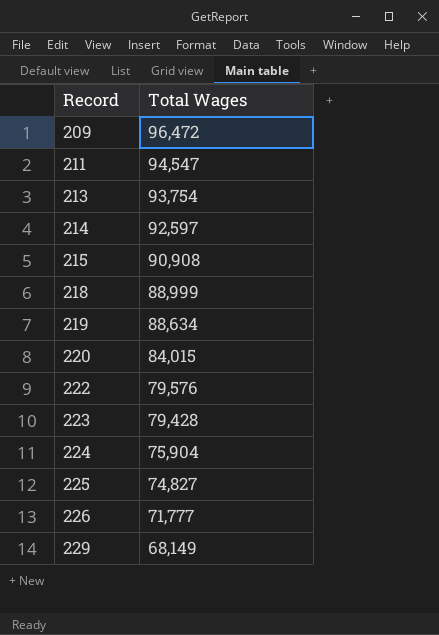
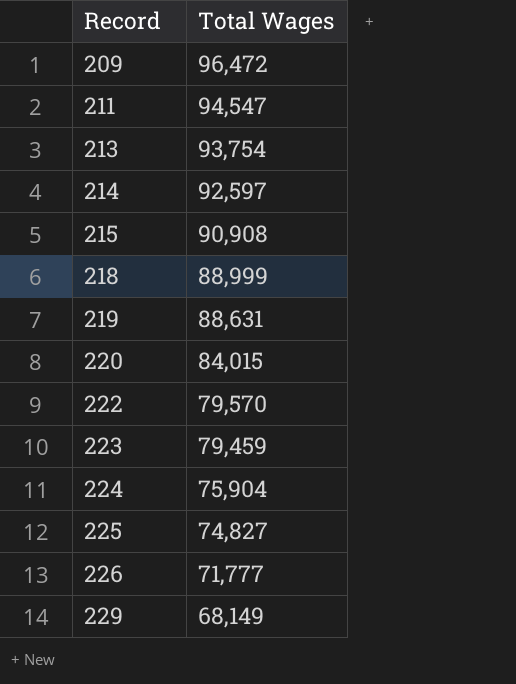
219 | Total Wages: 88,634 -> 88,631
222 | Total Wages: 79,576 -> 79,570
223 | Total Wages: 79,428 -> 79,459

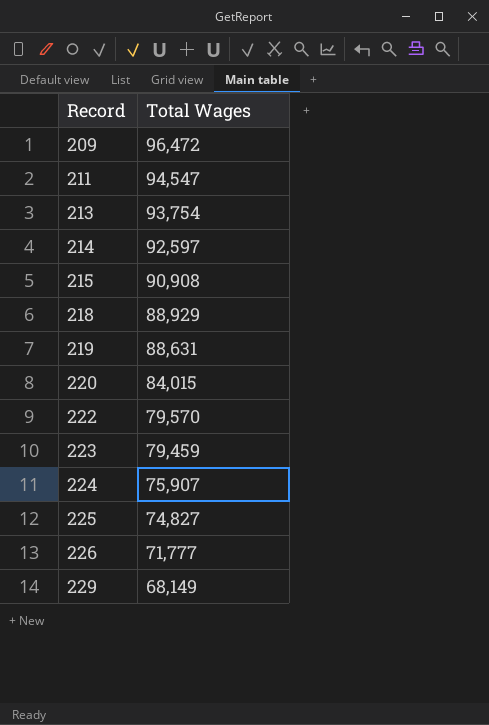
218 | Total Wages: 88,999 -> 88,929
224 | Total Wages: 75,904 -> 75,907

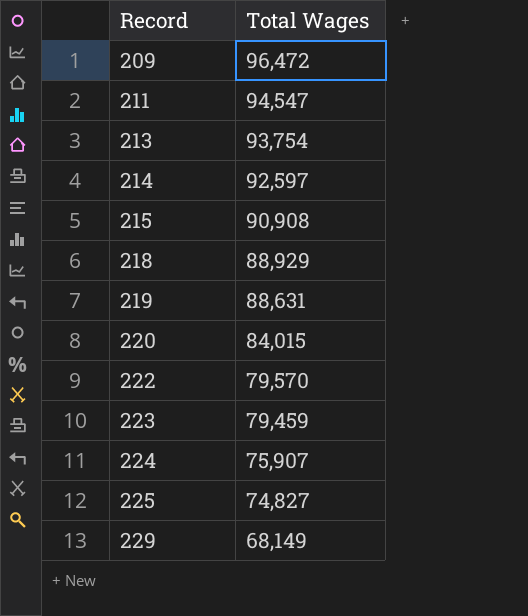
row 226: 71,777 -> none

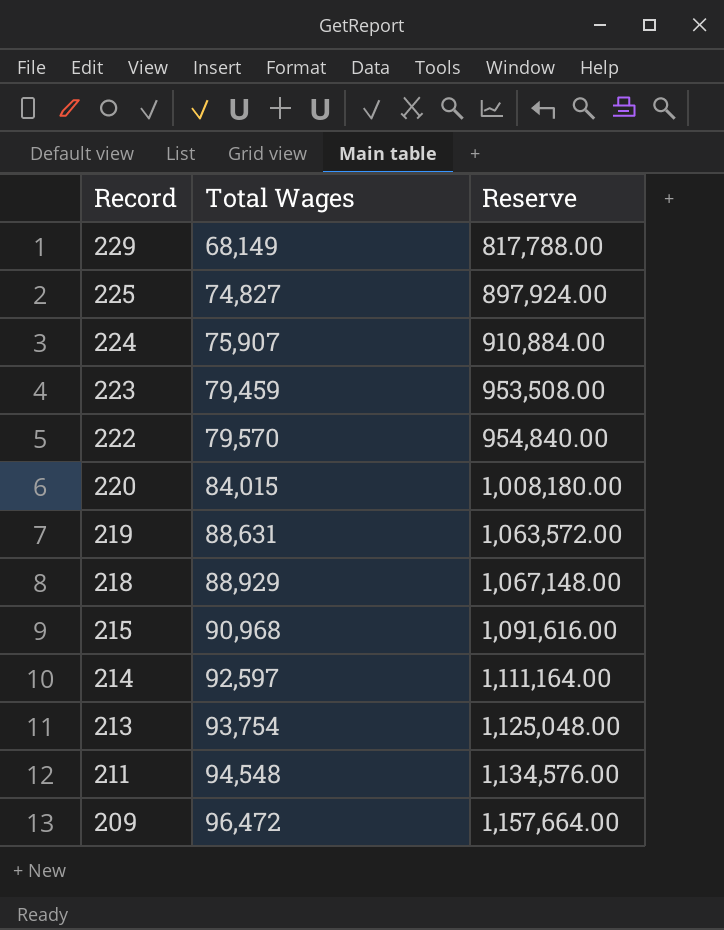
row order: Record ascending -> Record descending
column Reserve | formula: none -> [Total Wages] * 12
215 | Total Wages: 90,908 -> 90,968
211 | Total Wages: 94,547 -> 94,548

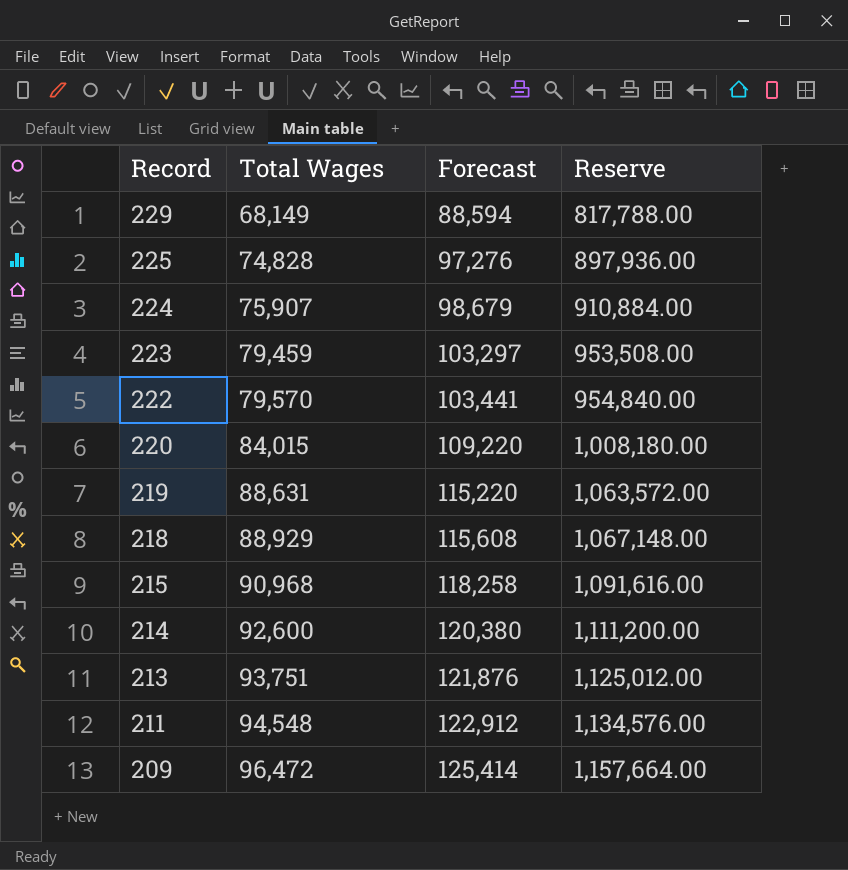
column Forecast | formula: none -> [Total Wages] * 1.3
225 | Total Wages: 74,827 -> 74,828
225 | Reserve: 897,924.00 -> 897,936.00
214 | Total Wages: 92,597 -> 92,600
214 | Reserve: 1,111,164.00 -> 1,111,200.00
213 | Total Wages: 93,754 -> 93,751
213 | Reserve: 1,125,048.00 -> 1,125,012.00

